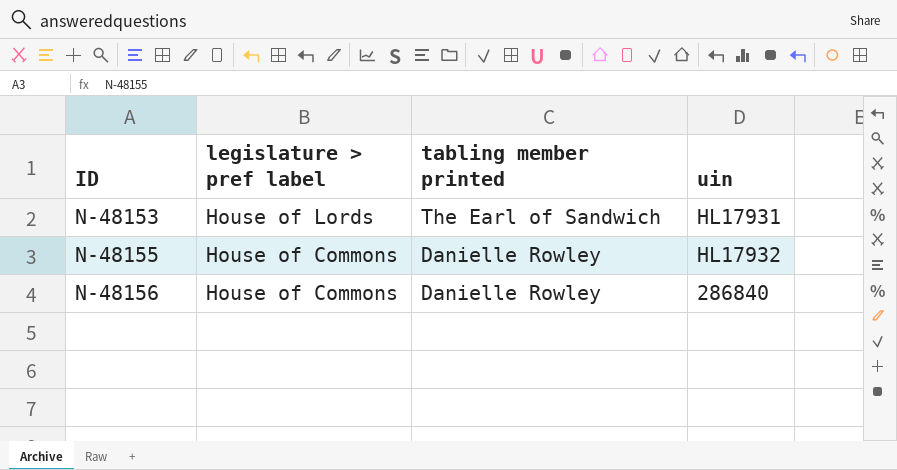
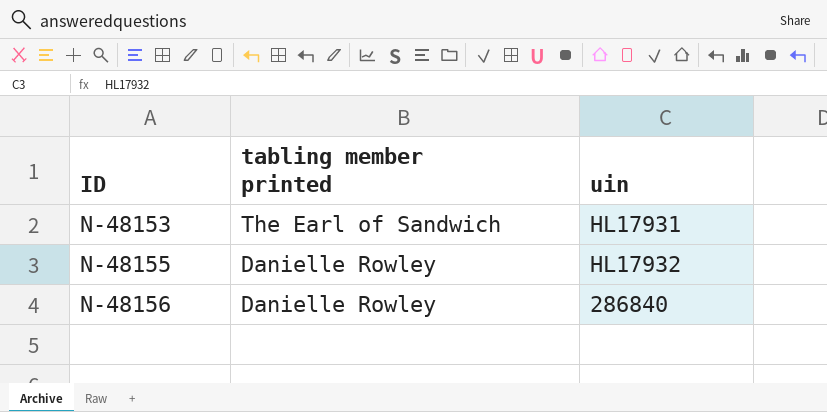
column legislature > pref label | position: 2 -> none

